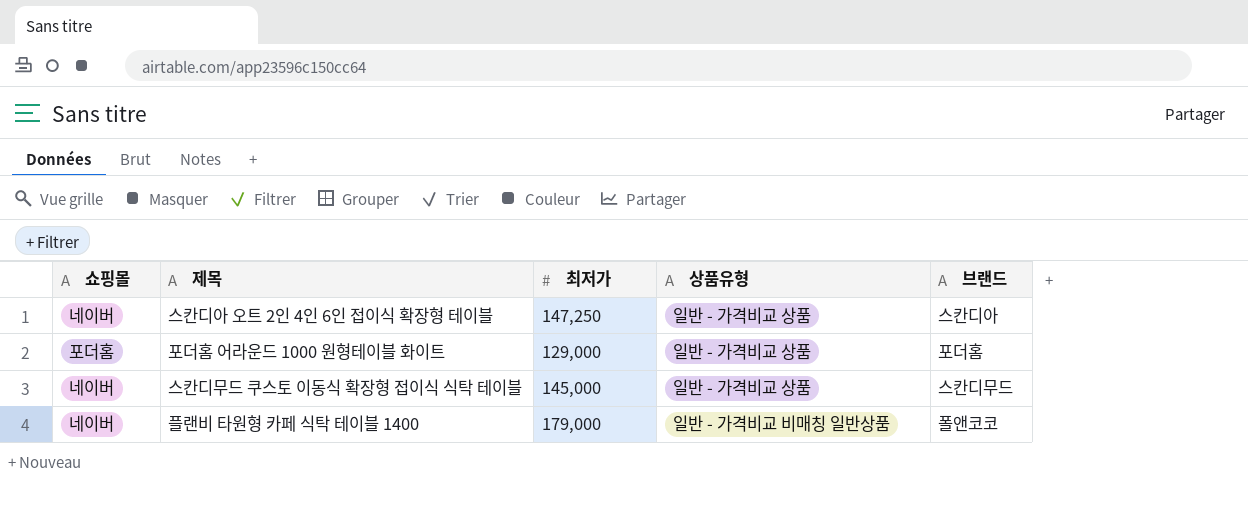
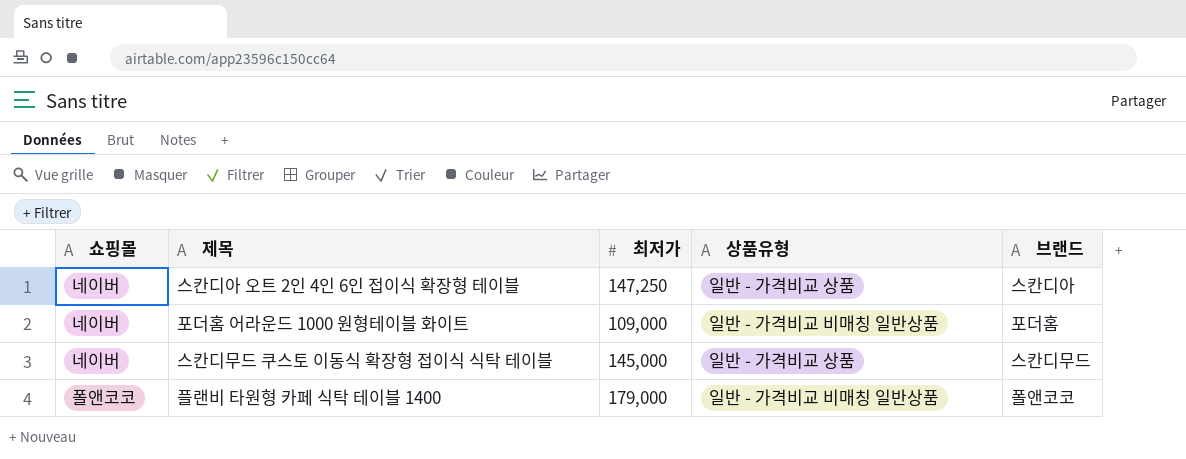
포더홈 어라운드 1000 원형테이블 화이트 | 쇼핑몰: 포더홈 -> 네이버
포더홈 어라운드 1000 원형테이블 화이트 | 최저가: 129,000 -> 109,000
포더홈 어라운드 1000 원형테이블 화이트 | 상품유형: 일반 - 가격비교 상품 -> 일반 - 가격비교 비매칭 일반상품
플랜비 타원형 카페 식탁 테이블 1400 | 쇼핑몰: 네이버 -> 폴앤코코

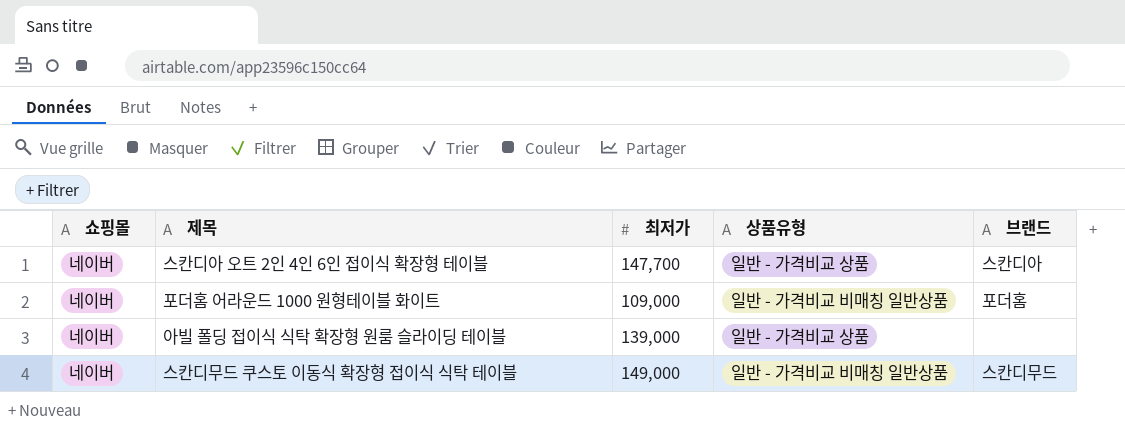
row 플랜비 타원형 카페 식탁 테이블 1400: 폴앤코코 | 179,000 | 일반 - 가격비교 비매칭 일반상품 | 폴앤코코 -> none
스칸디아 오트 2인 4인 6인 접이식 확장형 테이블 | 최저가: 147,250 -> 147,700
row 아빌 폴딩 접이식 식탁 확장형 원룸 슬라이딩 테이블: none -> 네이버 | 139,000 | 일반 - 가격비교 상품 | none
스칸디무드 쿠스토 이동식 확장형 접이식 식탁 테이블 | 최저가: 145,000 -> 149,000
스칸디무드 쿠스토 이동식 확장형 접이식 식탁 테이블 | 상품유형: 일반 - 가격비교 상품 -> 일반 - 가격비교 비매칭 일반상품

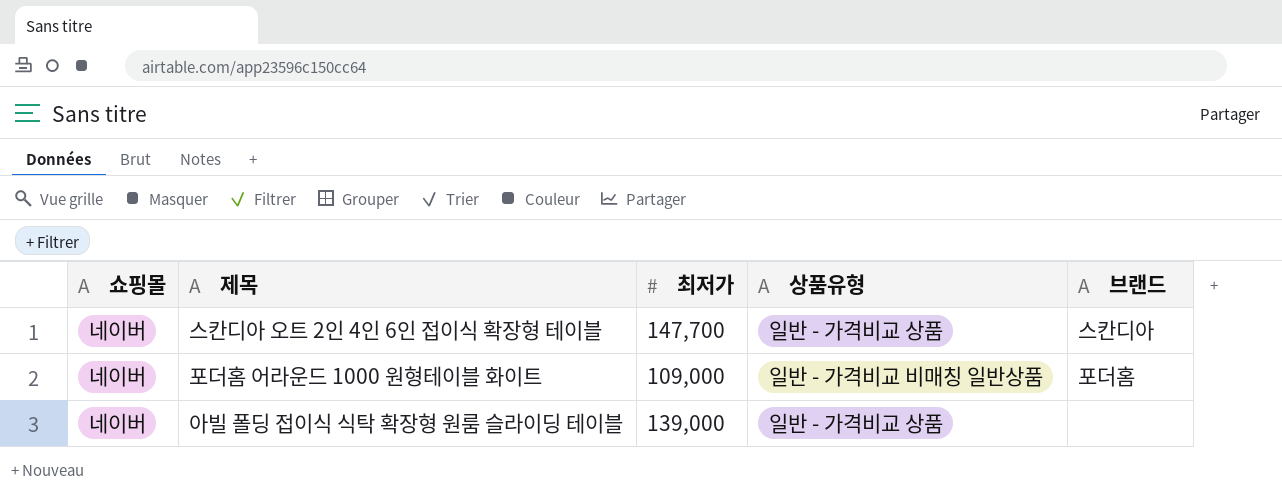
row 스칸디무드 쿠스토 이동식 확장형 접이식 식탁 테이블: 네이버 | 149,000 | 일반 - 가격비교 비매칭 일반상품 | 스칸디무드 -> none

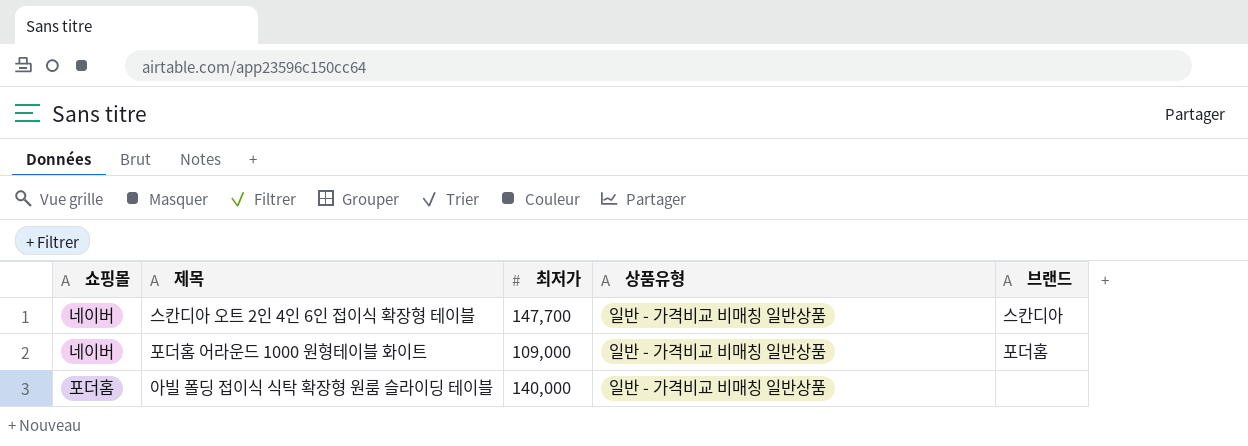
스칸디아 오트 2인 4인 6인 접이식 확장형 테이블 | 상품유형: 일반 - 가격비교 상품 -> 일반 - 가격비교 비매칭 일반상품
아빌 폴딩 접이식 식탁 확장형 원룸 슬라이딩 테이블 | 쇼핑몰: 네이버 -> 포더홈
아빌 폴딩 접이식 식탁 확장형 원룸 슬라이딩 테이블 | 최저가: 139,000 -> 140,000
아빌 폴딩 접이식 식탁 확장형 원룸 슬라이딩 테이블 | 상품유형: 일반 - 가격비교 상품 -> 일반 - 가격비교 비매칭 일반상품

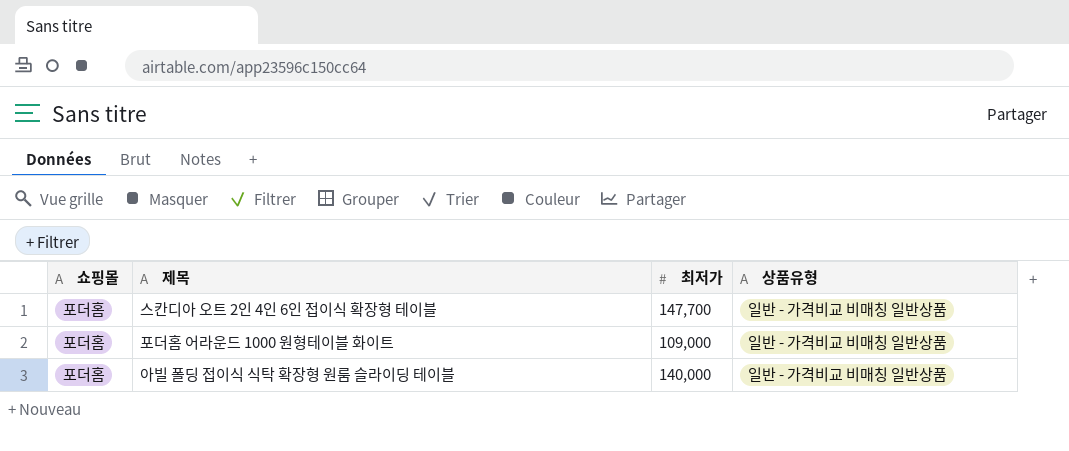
column 브랜드 | position: 5 -> none
스칸디아 오트 2인 4인 6인 접이식 확장형 테이블 | 쇼핑몰: 네이버 -> 포더홈
포더홈 어라운드 1000 원형테이블 화이트 | 쇼핑몰: 네이버 -> 포더홈

